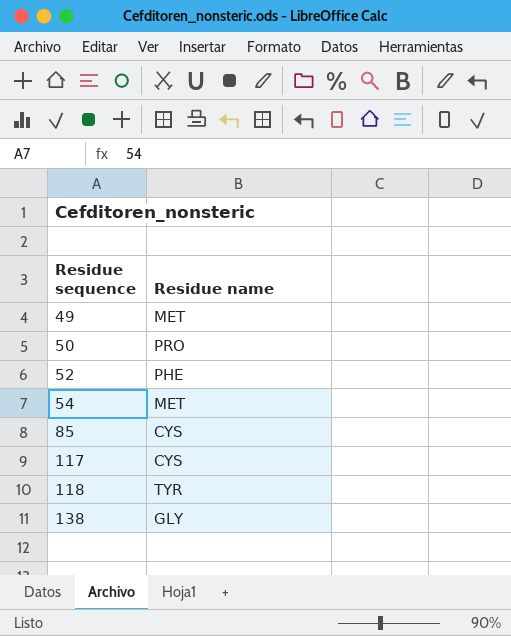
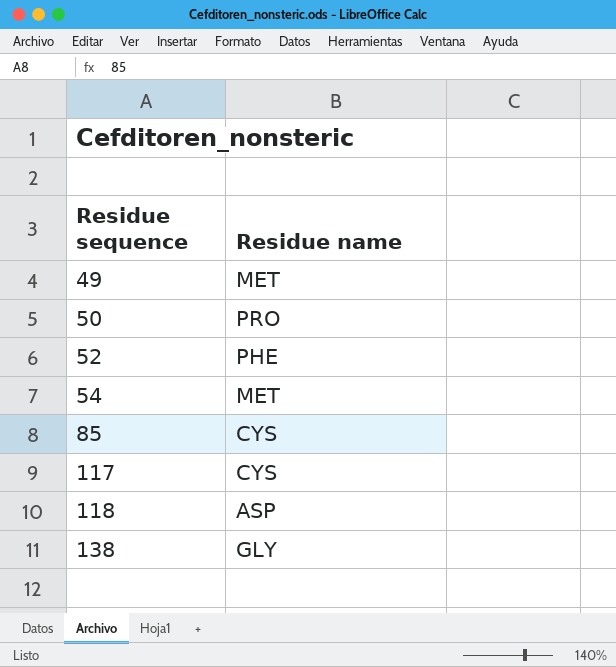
118 | Residue name: TYR -> ASP

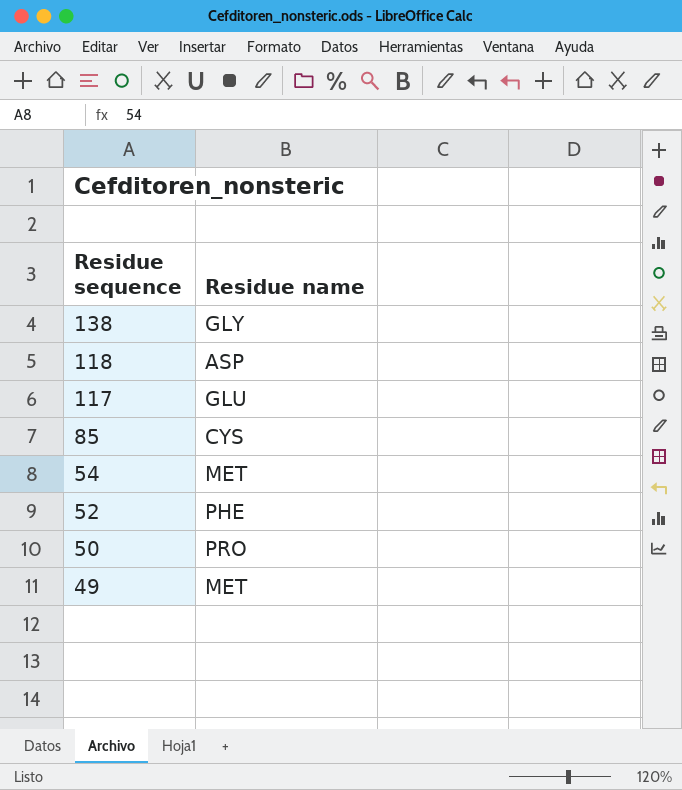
row order: Residue sequence ascending -> Residue sequence descending
117 | Residue name: CYS -> GLU

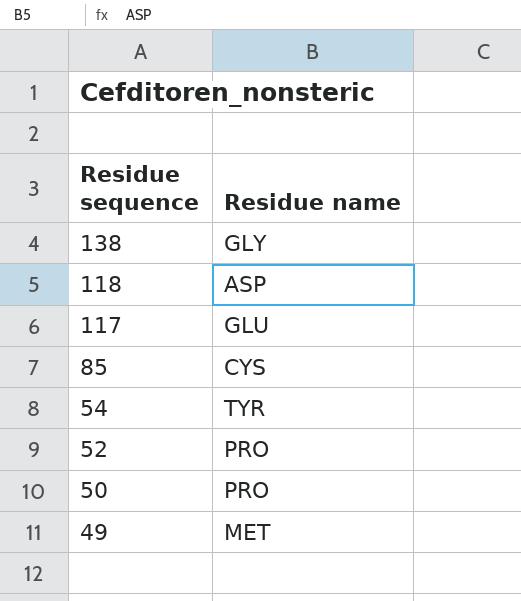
54 | Residue name: MET -> TYR
52 | Residue name: PHE -> PRO

